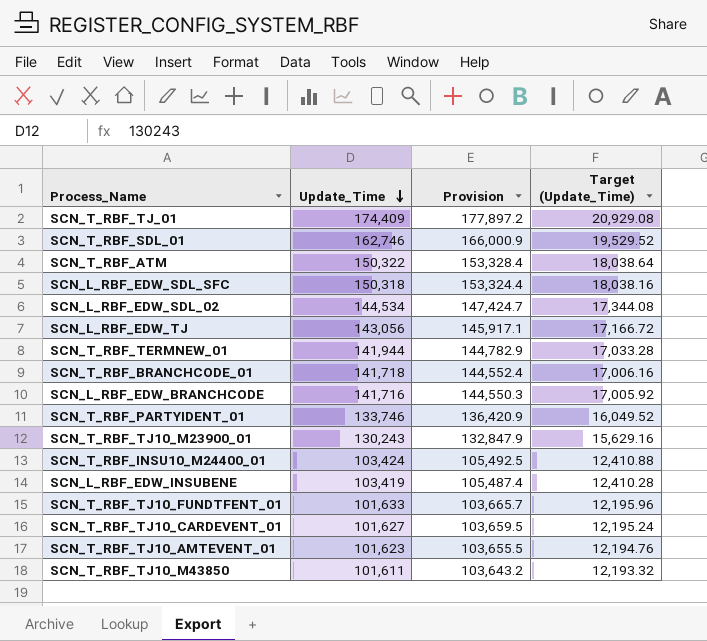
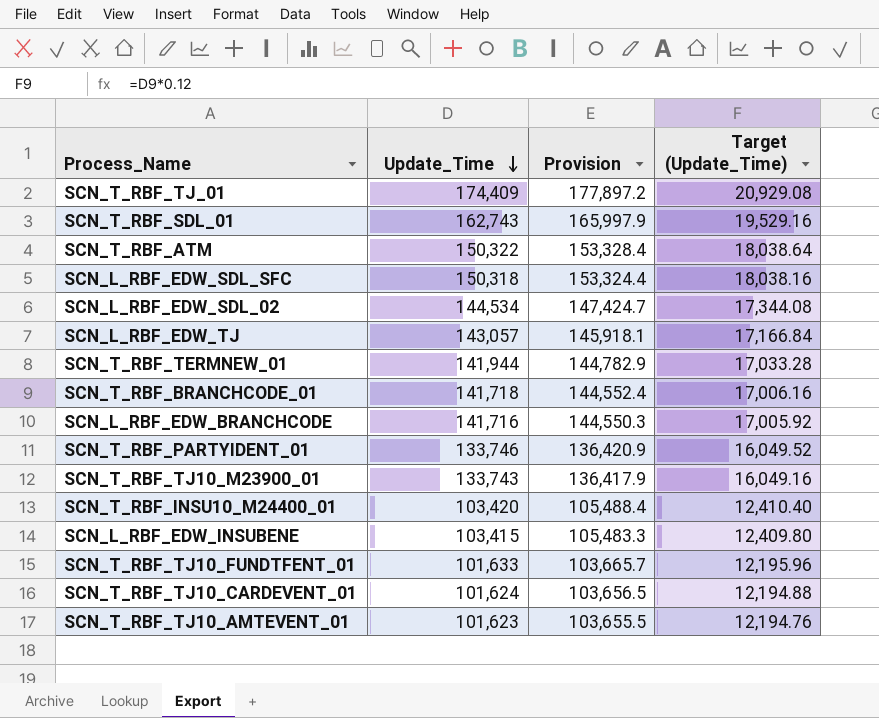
row SCN_T_RBF_TJ10_M43850: 101,611 | 103,643.2 | 12,193.32 -> none
SCN_T_RBF_SDL_01 | Update_Time: 162,746 -> 162,743
SCN_T_RBF_SDL_01 | Provision: 166,000.9 -> 165,997.9
SCN_T_RBF_SDL_01 | Target (Update_Time): 19,529.52 -> 19,529.16
SCN_L_RBF_EDW_TJ | Update_Time: 143,056 -> 143,057
SCN_L_RBF_EDW_TJ | Provision: 145,917.1 -> 145,918.1
SCN_L_RBF_EDW_TJ | Target (Update_Time): 17,166.72 -> 17,166.84
SCN_T_RBF_TJ10_M23900_01 | Update_Time: 130,243 -> 133,743
SCN_T_RBF_TJ10_M23900_01 | Provision: 132,847.9 -> 136,417.9
SCN_T_RBF_TJ10_M23900_01 | Target (Update_Time): 15,629.16 -> 16,049.16
SCN_T_RBF_INSU10_M24400_01 | Update_Time: 103,424 -> 103,420
SCN_T_RBF_INSU10_M24400_01 | Provision: 105,492.5 -> 105,488.4
SCN_T_RBF_INSU10_M24400_01 | Target (Update_Time): 12,410.88 -> 12,410.40
SCN_L_RBF_EDW_INSUBENE | Update_Time: 103,419 -> 103,415
SCN_L_RBF_EDW_INSUBENE | Provision: 105,487.4 -> 105,483.3
SCN_L_RBF_EDW_INSUBENE | Target (Update_Time): 12,410.28 -> 12,409.80
SCN_T_RBF_TJ10_CARDEVENT_01 | Update_Time: 101,627 -> 101,624
SCN_T_RBF_TJ10_CARDEVENT_01 | Provision: 103,659.5 -> 103,656.5
SCN_T_RBF_TJ10_CARDEVENT_01 | Target (Update_Time): 12,195.24 -> 12,194.88

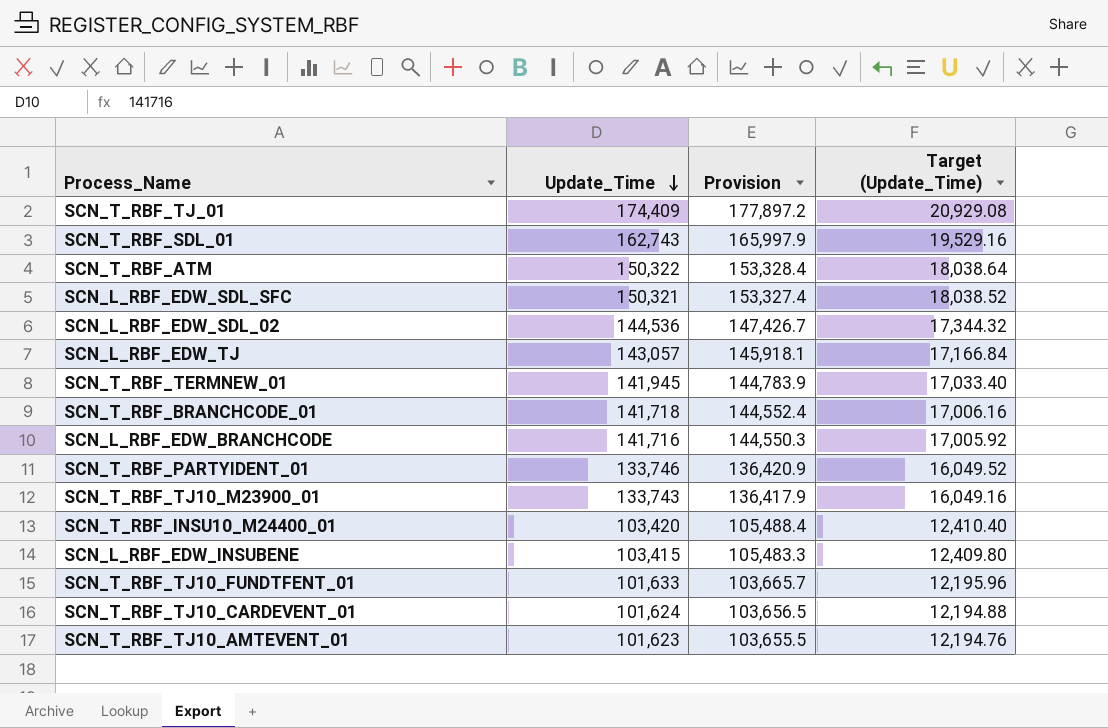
SCN_L_RBF_EDW_SDL_SFC | Update_Time: 150,318 -> 150,321
SCN_L_RBF_EDW_SDL_SFC | Provision: 153,324.4 -> 153,327.4
SCN_L_RBF_EDW_SDL_SFC | Target (Update_Time): 18,038.16 -> 18,038.52
SCN_L_RBF_EDW_SDL_02 | Update_Time: 144,534 -> 144,536
SCN_L_RBF_EDW_SDL_02 | Provision: 147,424.7 -> 147,426.7
SCN_L_RBF_EDW_SDL_02 | Target (Update_Time): 17,344.08 -> 17,344.32
SCN_T_RBF_TERMNEW_01 | Update_Time: 141,944 -> 141,945
SCN_T_RBF_TERMNEW_01 | Provision: 144,782.9 -> 144,783.9
SCN_T_RBF_TERMNEW_01 | Target (Update_Time): 17,033.28 -> 17,033.40

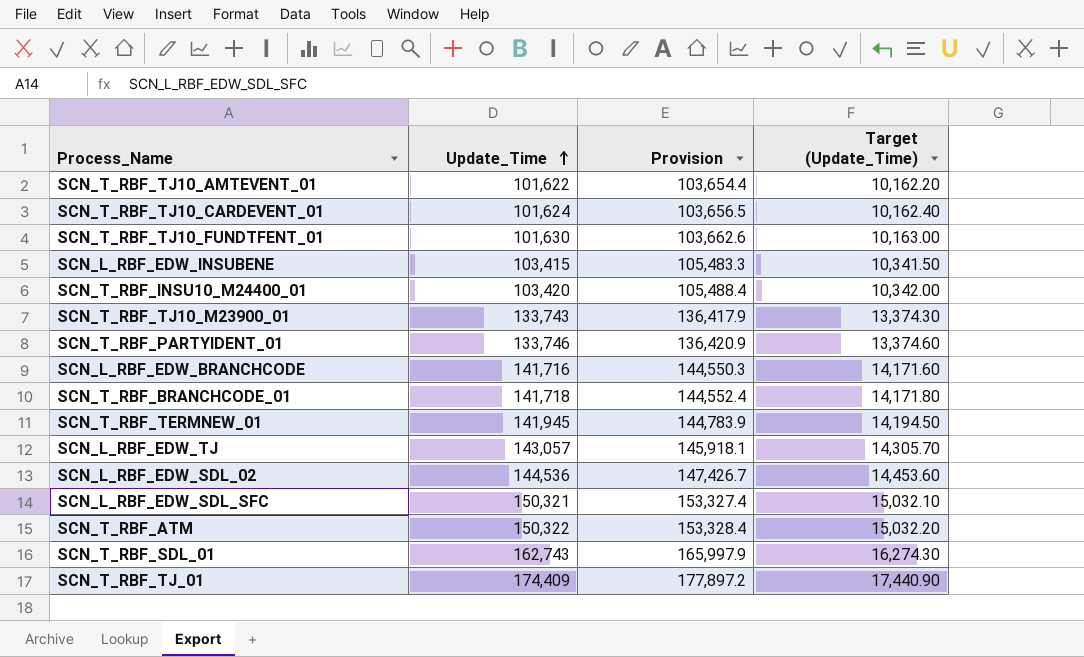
row order: Update_Time descending -> Update_Time ascending
column Target (Update_Time) | formula: [Update_Time] * 0.12 -> [Update_Time] * 0.1
SCN_T_RBF_TJ10_AMTEVENT_01 | Update_Time: 101,623 -> 101,622
SCN_T_RBF_TJ10_AMTEVENT_01 | Provision: 103,655.5 -> 103,654.4
SCN_T_RBF_TJ10_FUNDTFENT_01 | Update_Time: 101,633 -> 101,630
SCN_T_RBF_TJ10_FUNDTFENT_01 | Provision: 103,665.7 -> 103,662.6

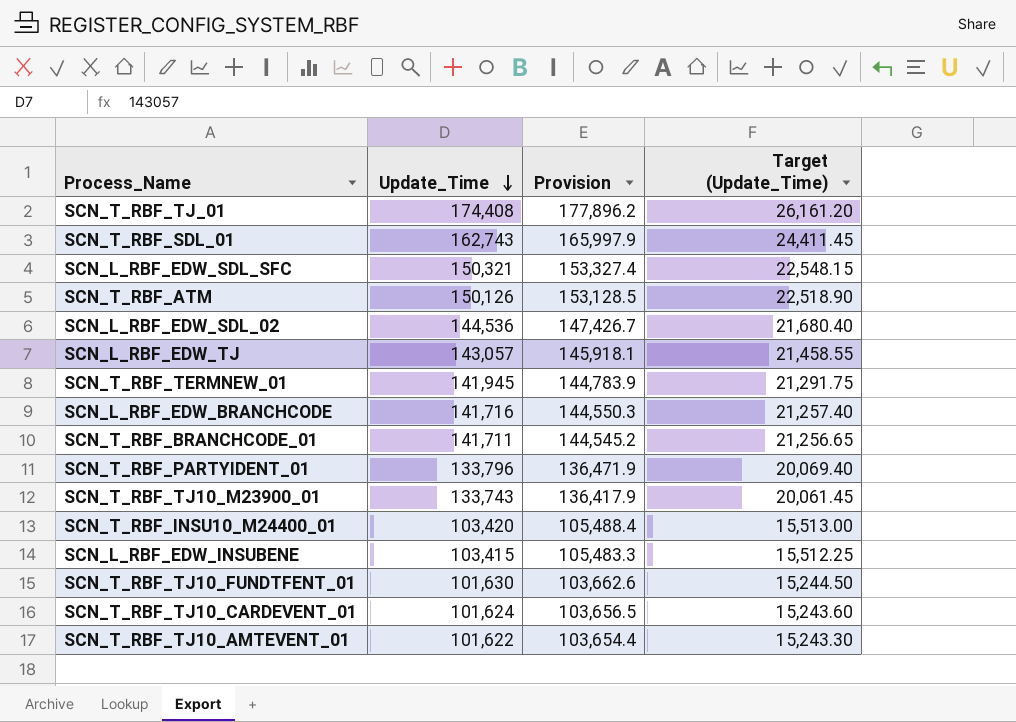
row order: Update_Time ascending -> Update_Time descending
column Target (Update_Time) | formula: [Update_Time] * 0.1 -> [Update_Time] * 0.15
SCN_T_RBF_TJ_01 | Update_Time: 174,409 -> 174,408
SCN_T_RBF_TJ_01 | Provision: 177,897.2 -> 177,896.2
SCN_T_RBF_ATM | Update_Time: 150,322 -> 150,126
SCN_T_RBF_ATM | Provision: 153,328.4 -> 153,128.5
SCN_T_RBF_BRANCHCODE_01 | Update_Time: 141,718 -> 141,711
SCN_T_RBF_BRANCHCODE_01 | Provision: 144,552.4 -> 144,545.2
SCN_T_RBF_PARTYIDENT_01 | Update_Time: 133,746 -> 133,796
SCN_T_RBF_PARTYIDENT_01 | Provision: 136,420.9 -> 136,471.9

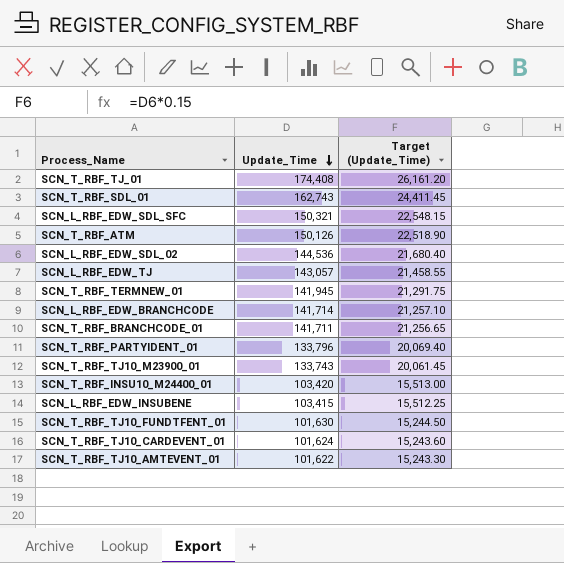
column Provision | formula: [Update_Time] * 1.02 -> none
SCN_L_RBF_EDW_BRANCHCODE | Update_Time: 141,716 -> 141,714
SCN_L_RBF_EDW_BRANCHCODE | Target (Update_Time): 21,257.40 -> 21,257.10

